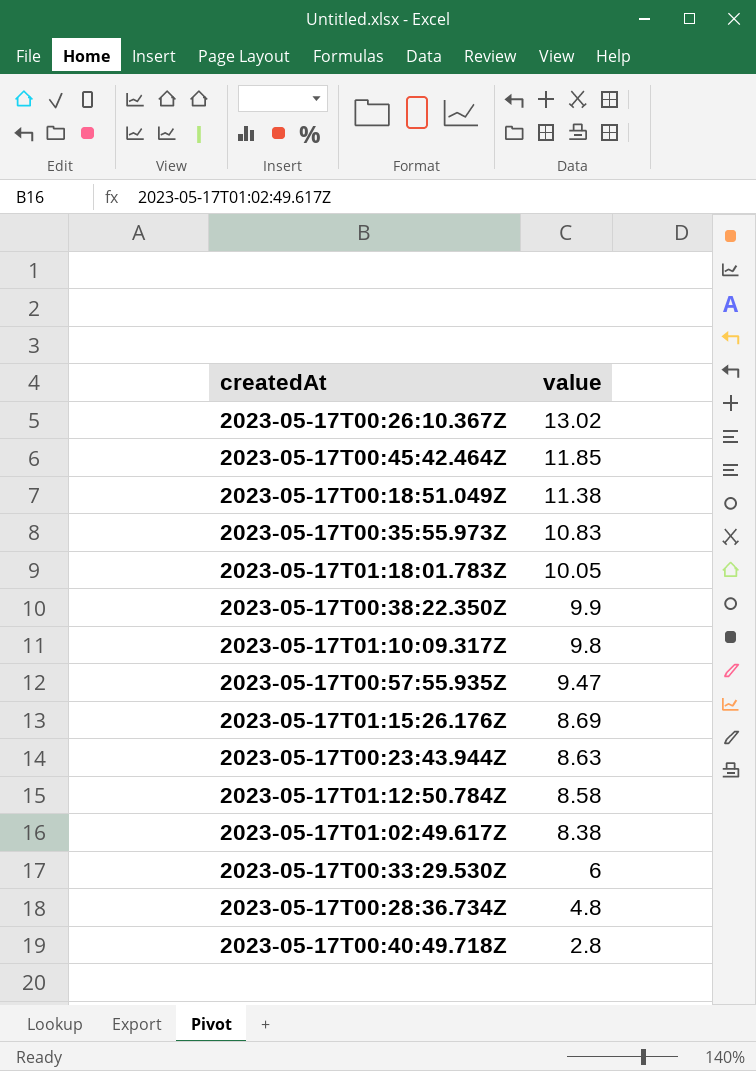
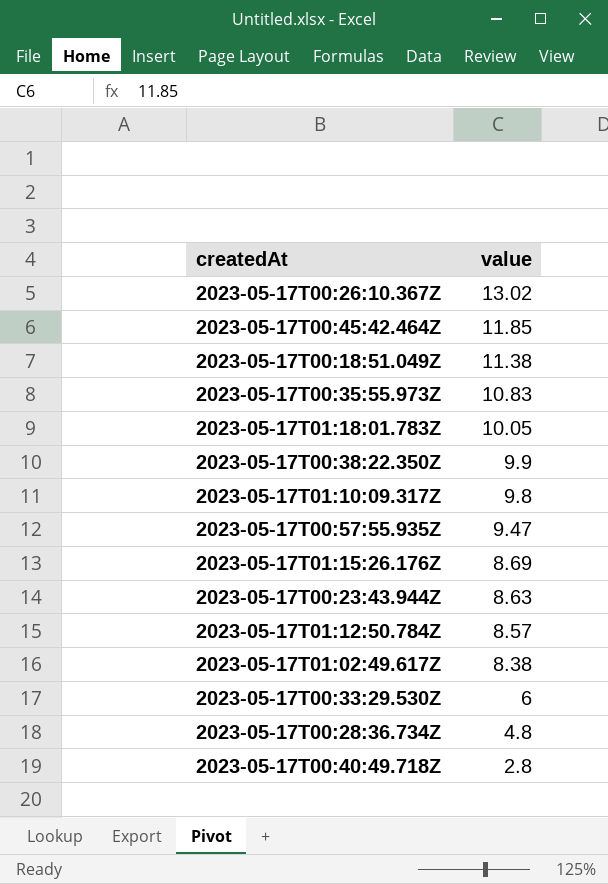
2023-05-17T01:12:50.784Z | value: 8.58 -> 8.57

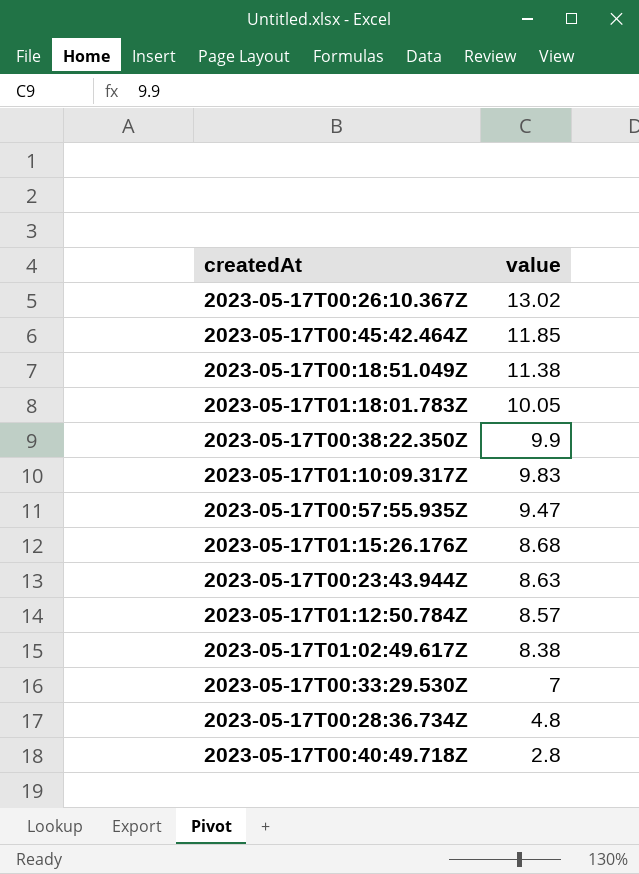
row 2023-05-17T00:35:55.973Z: 10.83 -> none
2023-05-17T01:10:09.317Z | value: 9.8 -> 9.83
2023-05-17T01:15:26.176Z | value: 8.69 -> 8.68
2023-05-17T00:33:29.530Z | value: 6 -> 7

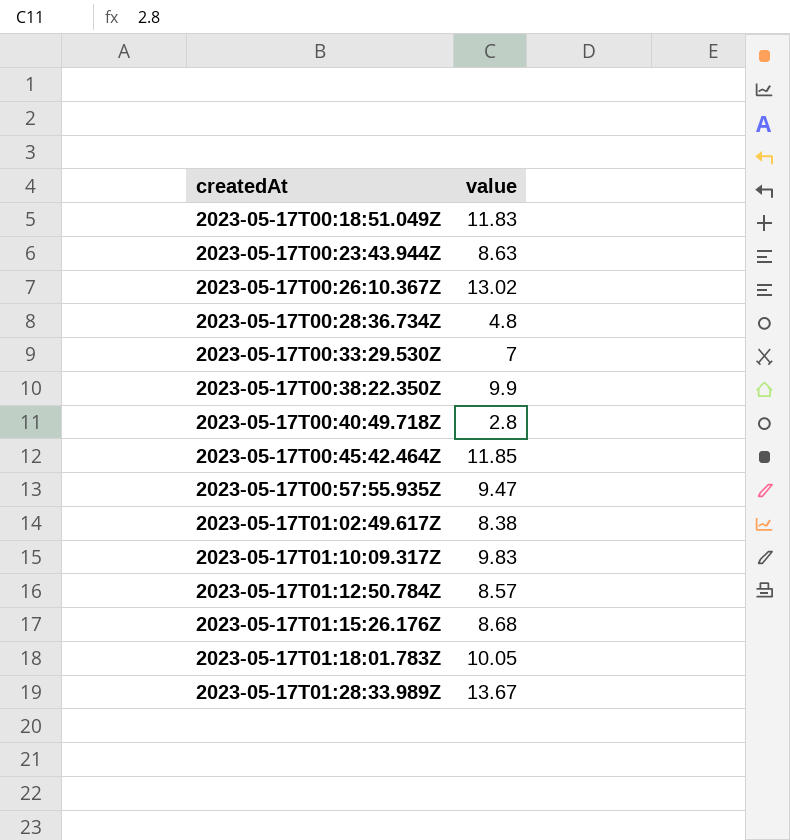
row order: value descending -> createdAt ascending
2023-05-17T00:18:51.049Z | value: 11.38 -> 11.83
row 2023-05-17T01:28:33.989Z: none -> 13.67

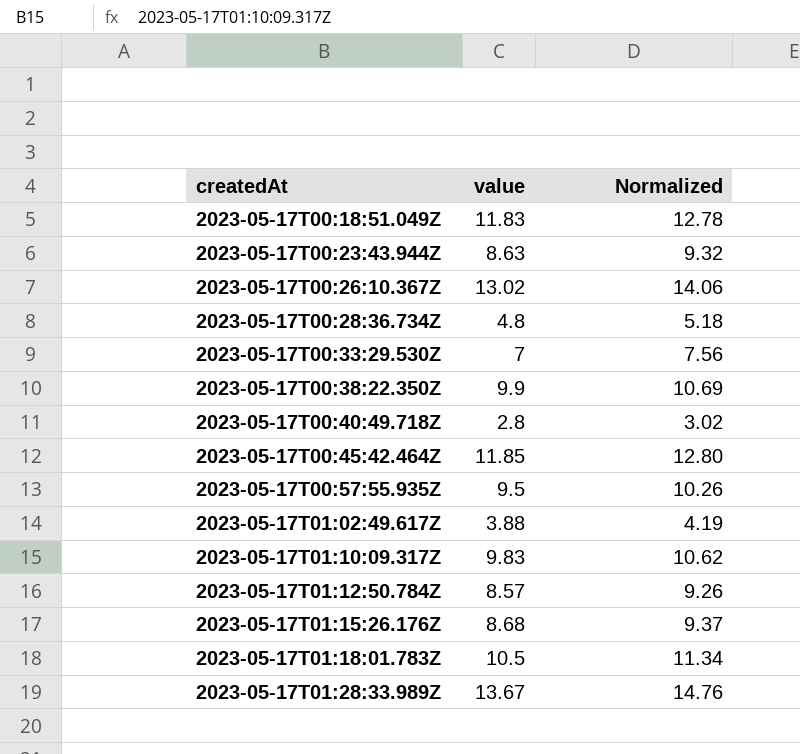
column Normalized | formula: none -> [value] * 1.08
2023-05-17T00:57:55.935Z | value: 9.47 -> 9.5
2023-05-17T01:02:49.617Z | value: 8.38 -> 3.88
2023-05-17T01:18:01.783Z | value: 10.05 -> 10.5

